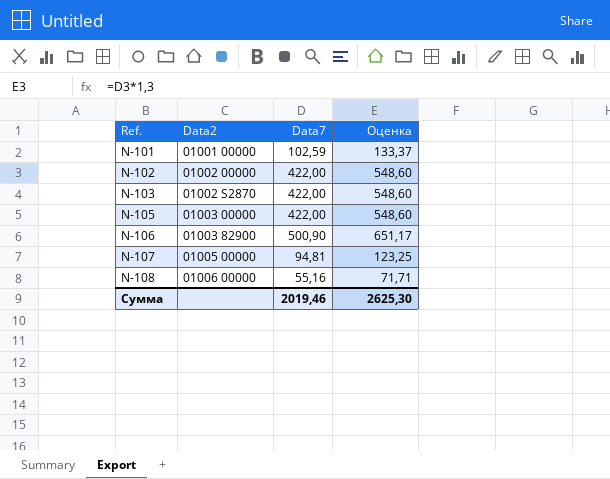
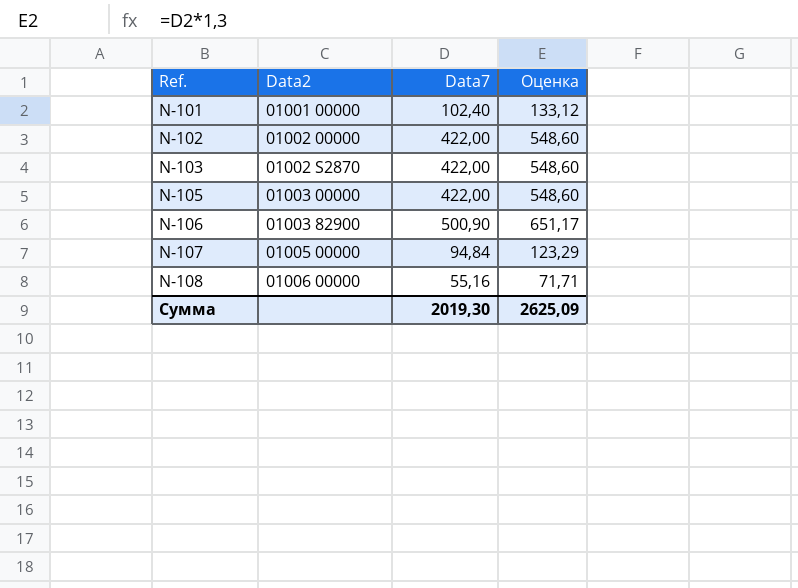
N-101 | Data7: 102,59 -> 102,40
N-101 | Оценка: 133,37 -> 133,12
N-107 | Data7: 94,81 -> 94,84
N-107 | Оценка: 123,25 -> 123,29
Сумма | Data7: 2019,46 -> 2019,30
Сумма | Оценка: 2625,30 -> 2625,09

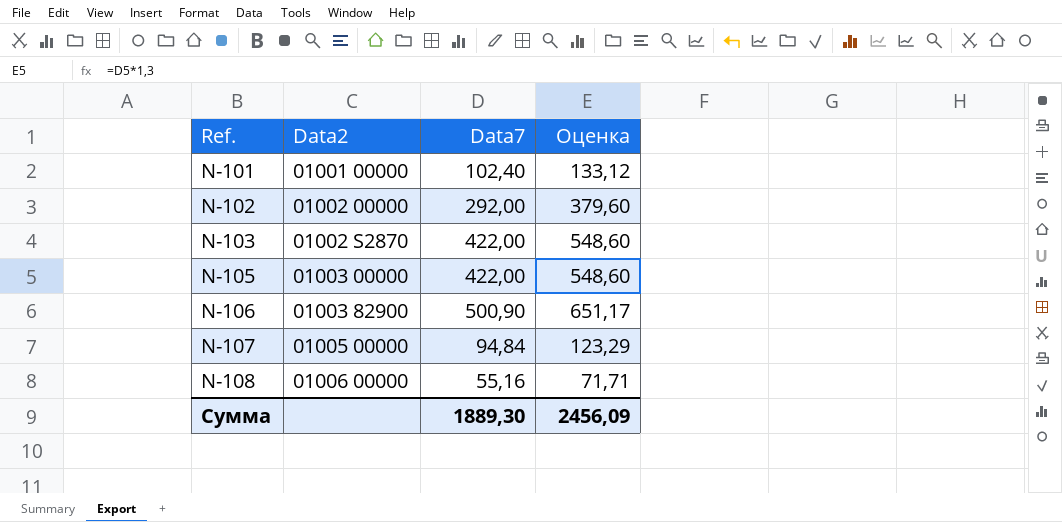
N-102 | Data7: 422,00 -> 292,00
N-102 | Оценка: 548,60 -> 379,60
Сумма | Data7: 2019,30 -> 1889,30
Сумма | Оценка: 2625,09 -> 2456,09

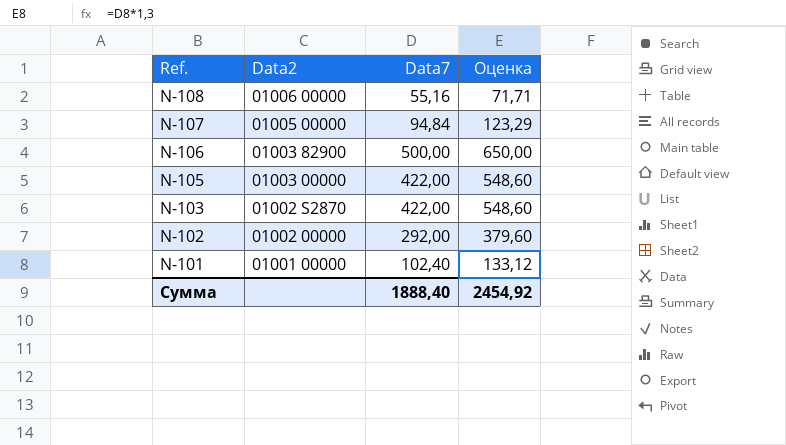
row order: Ref. ascending -> Ref. descending
N-106 | Data7: 500,90 -> 500,00
N-106 | Оценка: 651,17 -> 650,00
Сумма | Data7: 1889,30 -> 1888,40
Сумма | Оценка: 2456,09 -> 2454,92

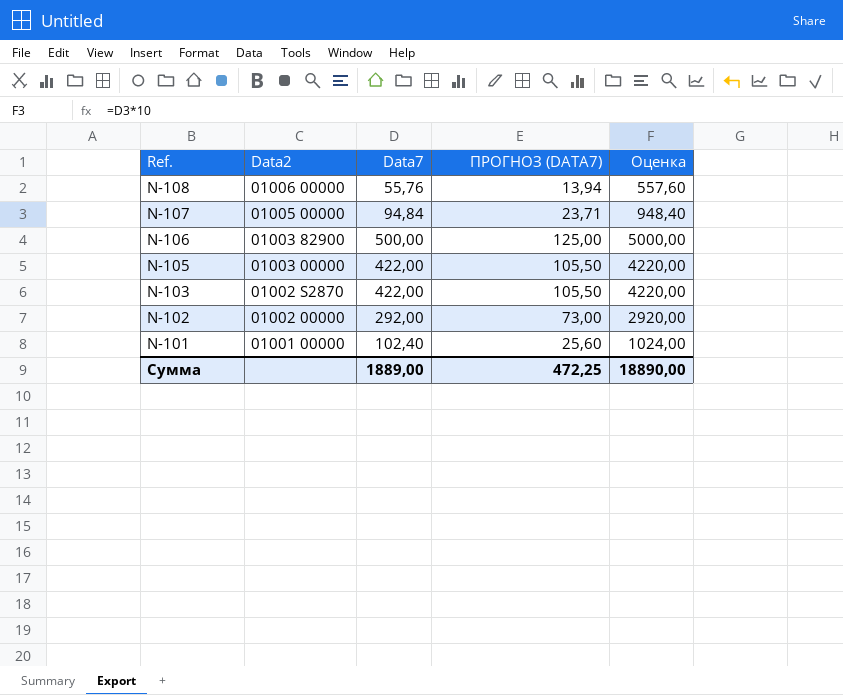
column ПРОГНОЗ (DATA7) | formula: none -> [Data7] * 0,25
column Оценка | formula: [Data7] * 1,3 -> [Data7] * 10
N-108 | Data7: 55,16 -> 55,76
Сумма | Data7: 1888,40 -> 1889,00
Сумма | Оценка: 2454,92 -> 18890,00

